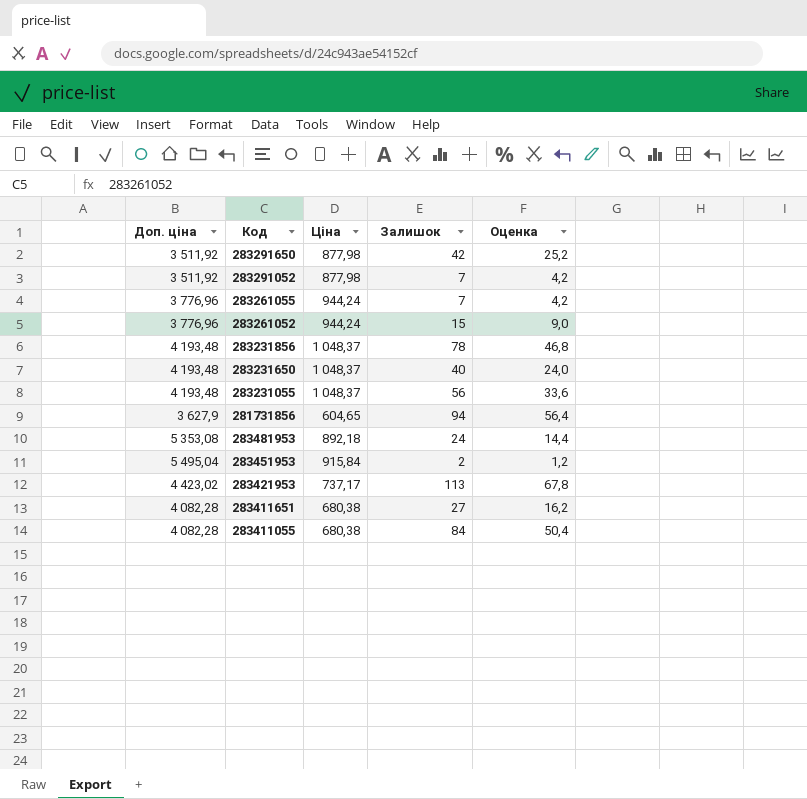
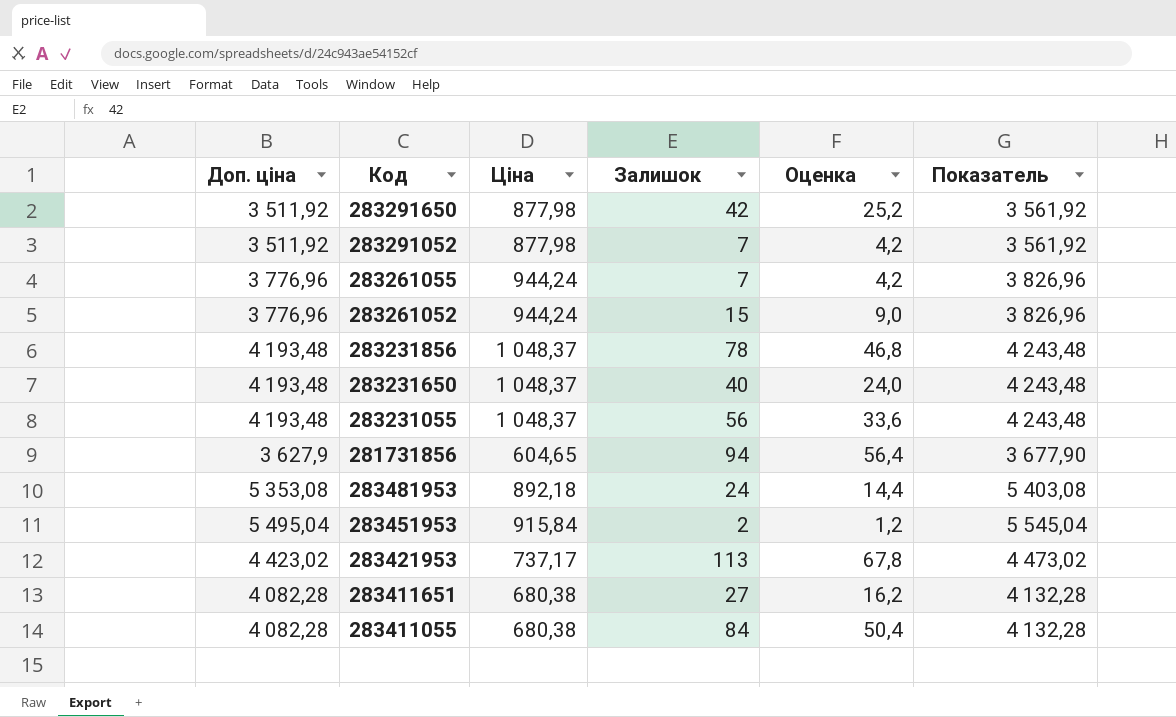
column Показатель | formula: none -> [Доп. ціна] + 50

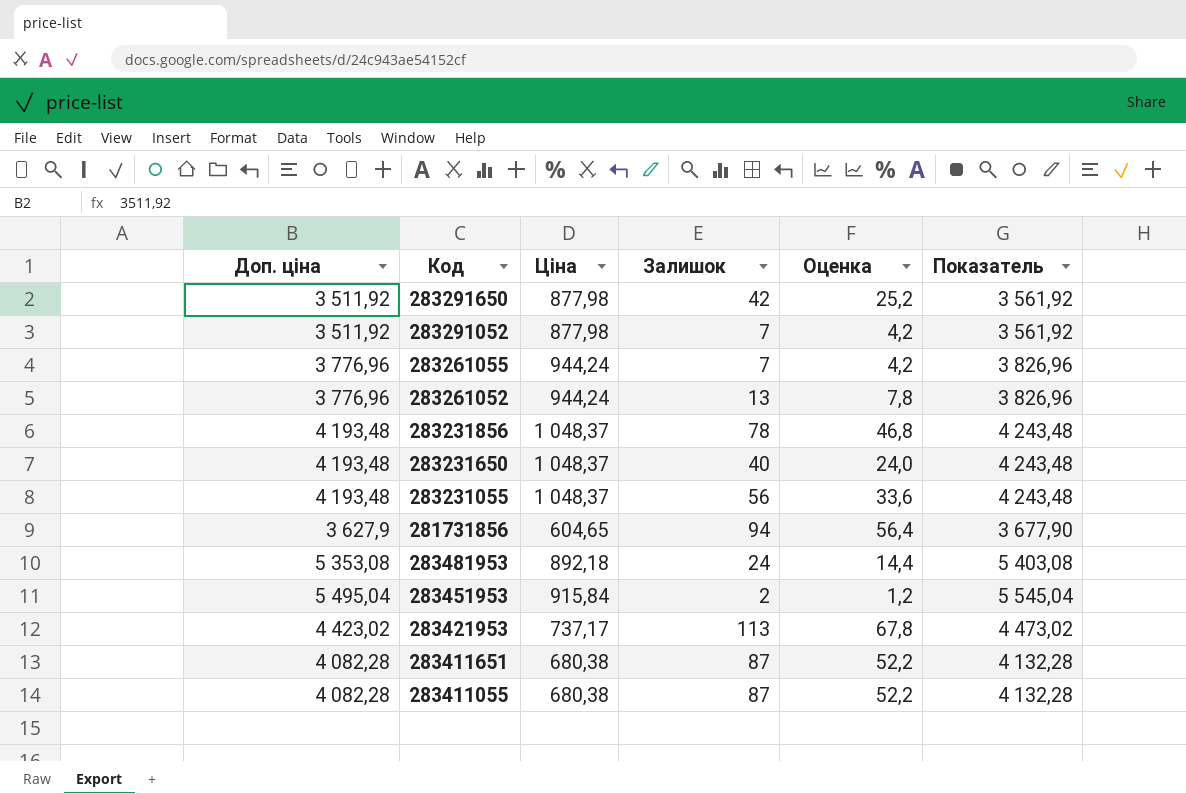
283261052 | Залишок: 15 -> 13
283261052 | Оценка: 9,0 -> 7,8
283411651 | Залишок: 27 -> 87
283411651 | Оценка: 16,2 -> 52,2
283411055 | Залишок: 84 -> 87
283411055 | Оценка: 50,4 -> 52,2

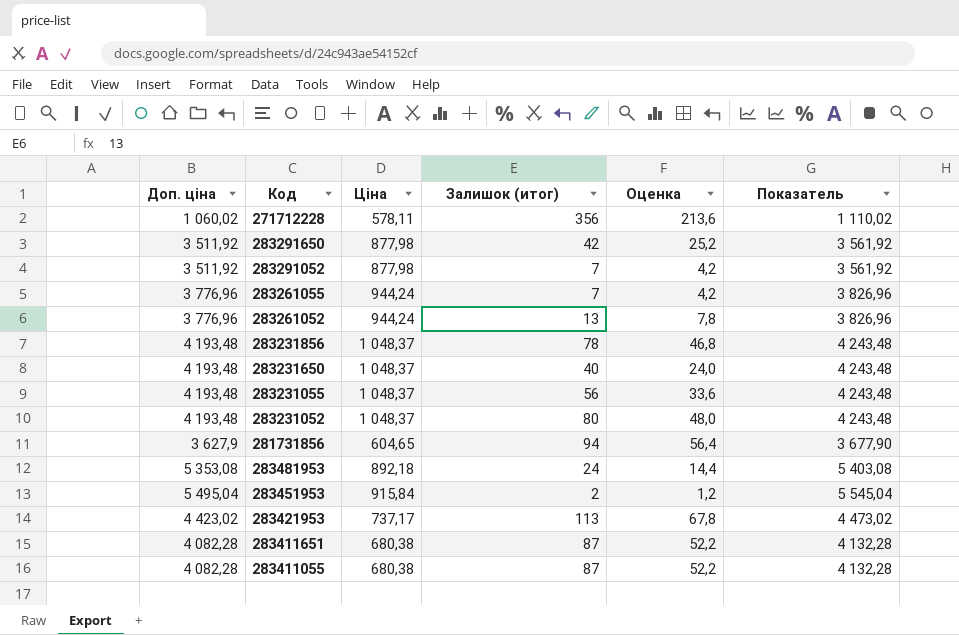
column name: Залишок -> Залишок (итог)
row 271712228: none -> 1 060,02 | 578,11 | 356 | 213,6 | 1 110,02
row 283231052: none -> 4 193,48 | 1 048,37 | 80 | 48,0 | 4 243,48

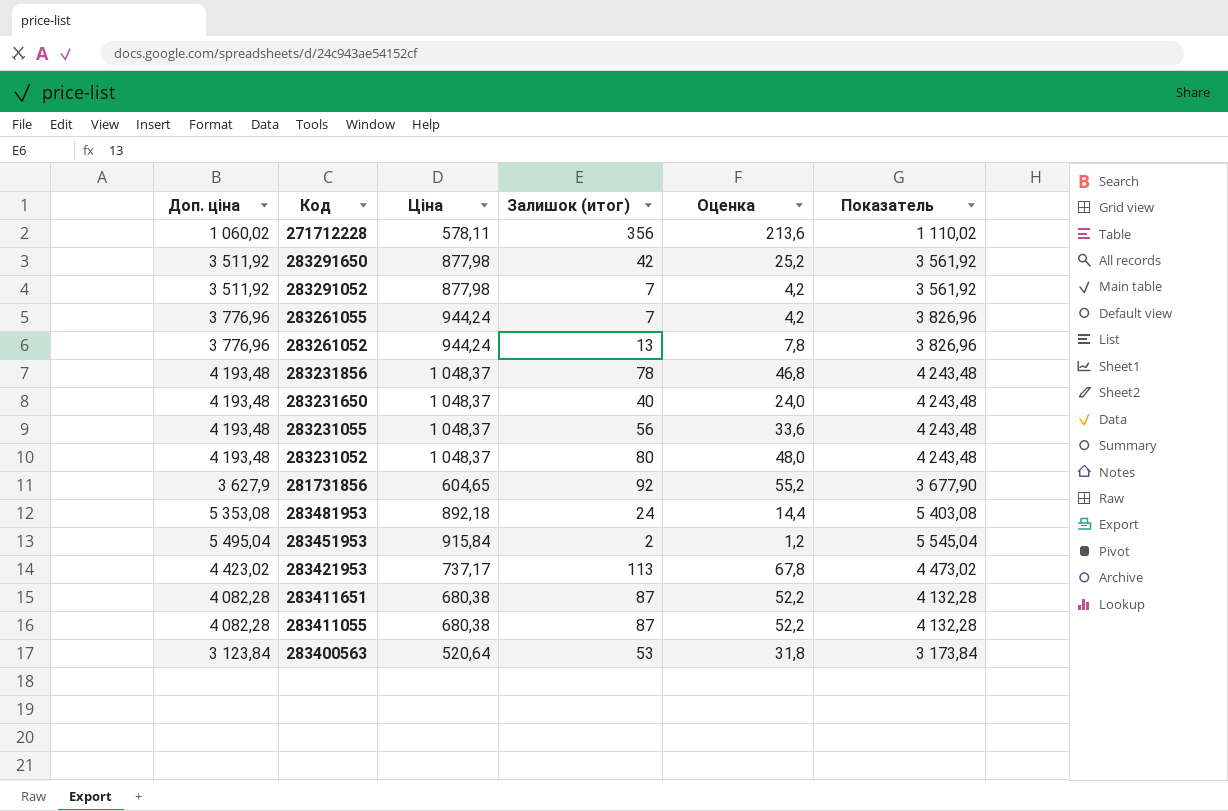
281731856 | Залишок (итог): 94 -> 92
281731856 | Оценка: 56,4 -> 55,2
row 283400563: none -> 3 123,84 | 520,64 | 53 | 31,8 | 3 173,84

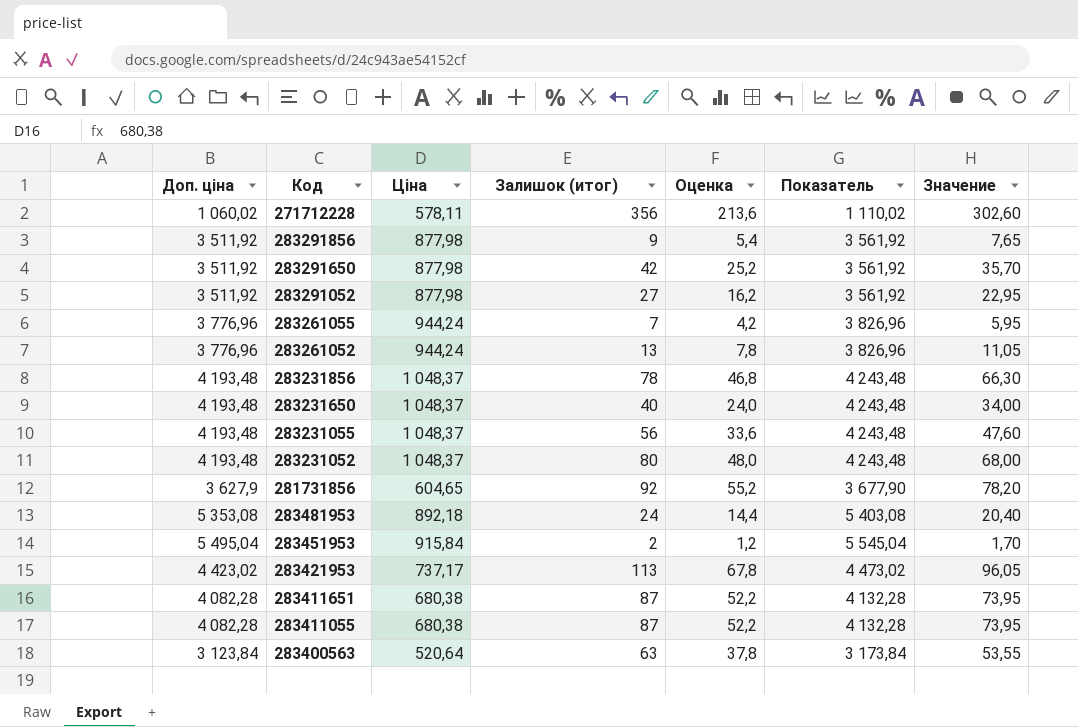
column Значение | formula: none -> [Залишок (итог)] * 0,85
row 283291856: none -> 3 511,92 | 877,98 | 9 | 5,4 | 3 561,92 | 7,65
283291052 | Залишок (итог): 7 -> 27
283291052 | Оценка: 4,2 -> 16,2
283400563 | Залишок (итог): 53 -> 63
283400563 | Оценка: 31,8 -> 37,8

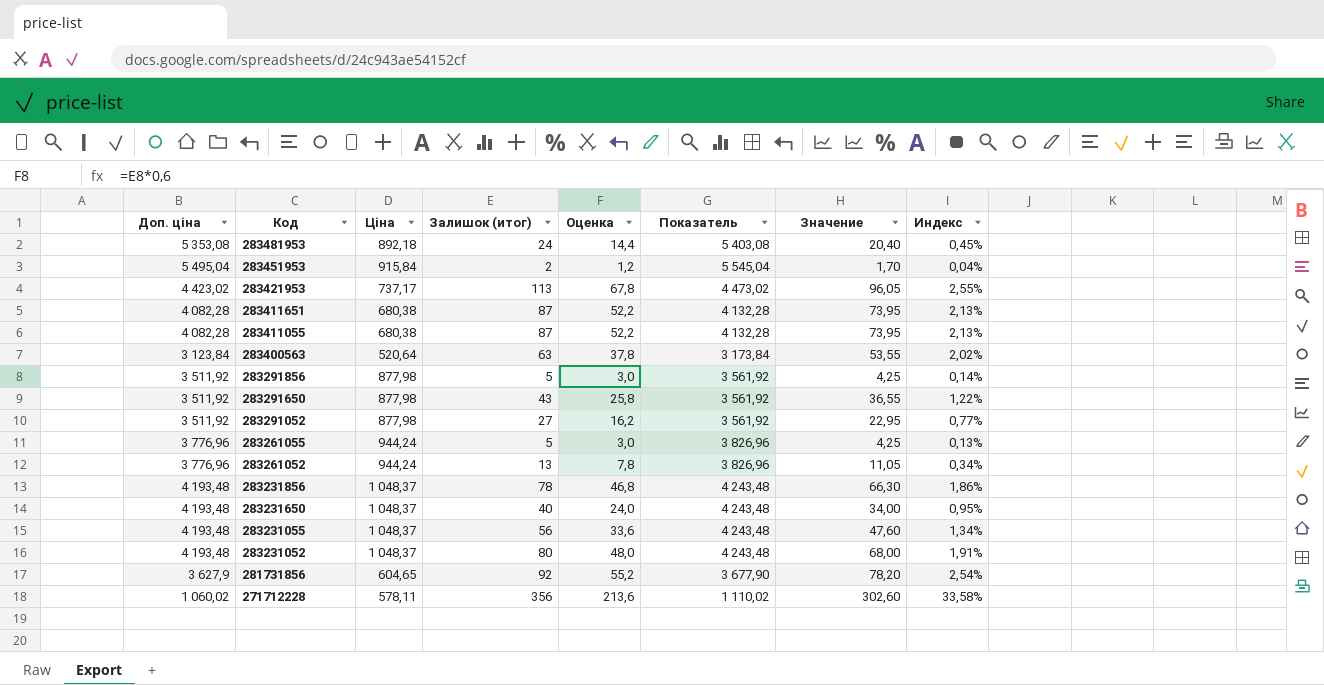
row order: none -> Код descending
column Индекс | formula: none -> [Залишок (итог)] / [Доп. ціна]
283291856 | Залишок (итог): 9 -> 5
283291856 | Оценка: 5,4 -> 3,0
283291856 | Значение: 7,65 -> 4,25
283291650 | Залишок (итог): 42 -> 43
283291650 | Оценка: 25,2 -> 25,8
283291650 | Значение: 35,70 -> 36,55
283261055 | Залишок (итог): 7 -> 5
283261055 | Оценка: 4,2 -> 3,0
283261055 | Значение: 5,95 -> 4,25

